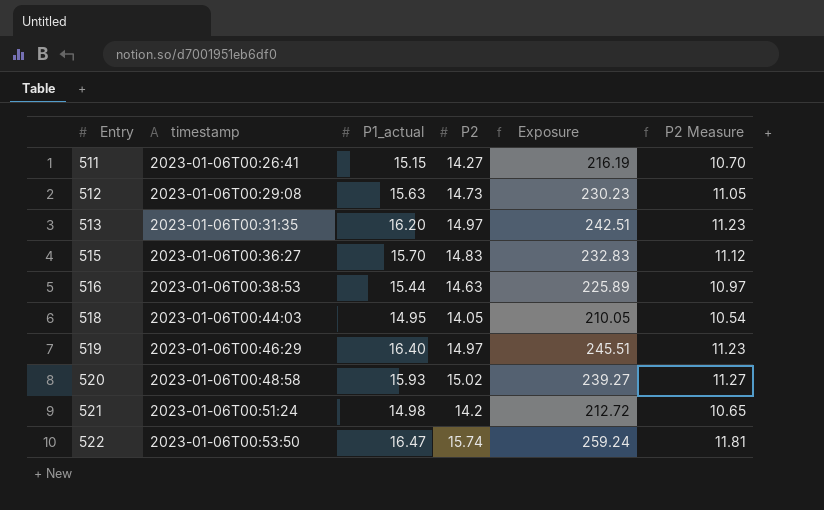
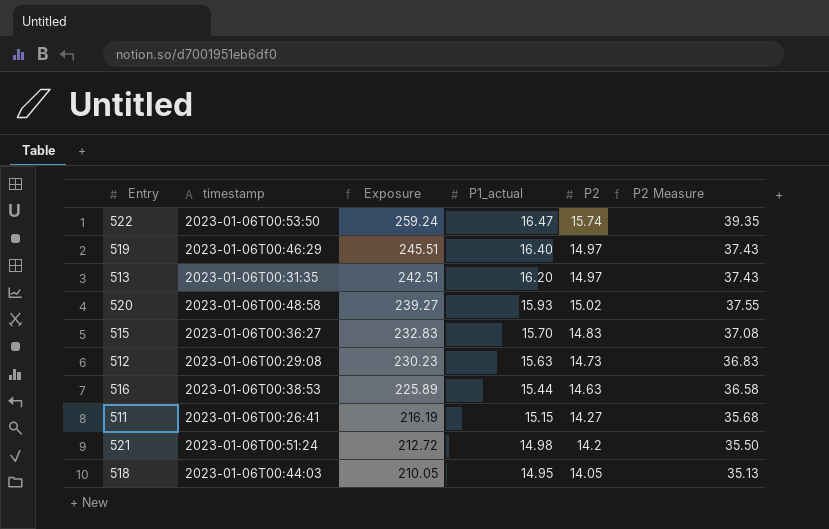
row order: Entry ascending -> Exposure descending
column Exposure | position: 5 -> 3
column P2 Measure | formula: [P2] * 0.75 -> [P2] * 2.5

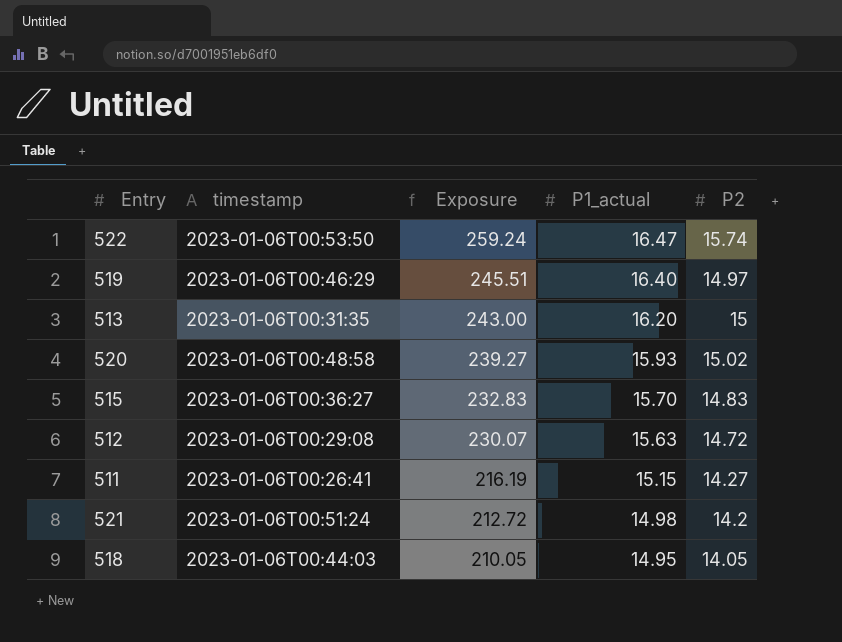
column P2 Measure | formula: [P2] * 2.5 -> none
row 516: 2023-01-06T00:38:53 | 225.89 | 15.44 | 14.63 | 36.58 -> none
513 | Exposure: 242.51 -> 243.00
513 | P2: 14.97 -> 15
512 | Exposure: 230.23 -> 230.07
512 | P2: 14.73 -> 14.72

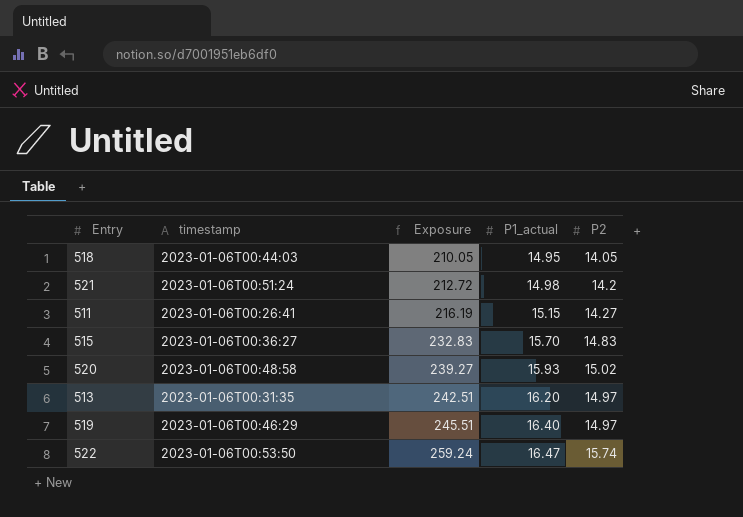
row order: Exposure descending -> Exposure ascending
row 512: 2023-01-06T00:29:08 | 230.07 | 15.63 | 14.72 -> none
513 | Exposure: 243.00 -> 242.51
513 | P2: 15 -> 14.97

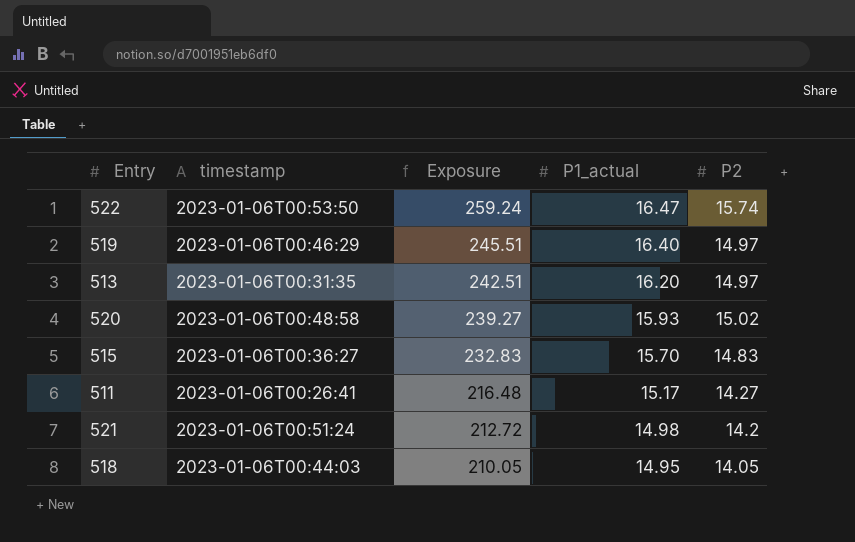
row order: Exposure ascending -> Exposure descending
511 | Exposure: 216.19 -> 216.48
511 | P1_actual: 15.15 -> 15.17

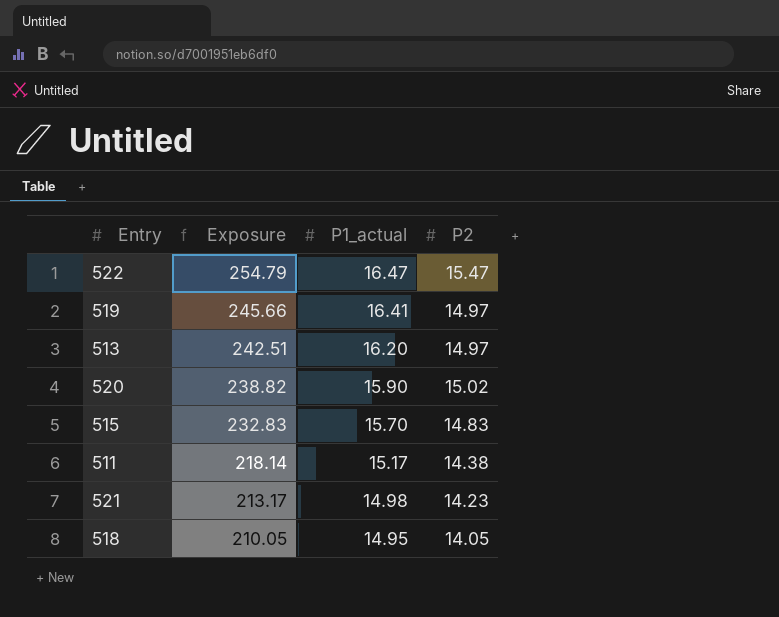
column timestamp | position: 2 -> none
522 | Exposure: 259.24 -> 254.79
522 | P2: 15.74 -> 15.47
519 | Exposure: 245.51 -> 245.66
519 | P1_actual: 16.40 -> 16.41
520 | Exposure: 239.27 -> 238.82
520 | P1_actual: 15.93 -> 15.90
511 | Exposure: 216.48 -> 218.14
511 | P2: 14.27 -> 14.38
521 | Exposure: 212.72 -> 213.17
521 | P2: 14.2 -> 14.23

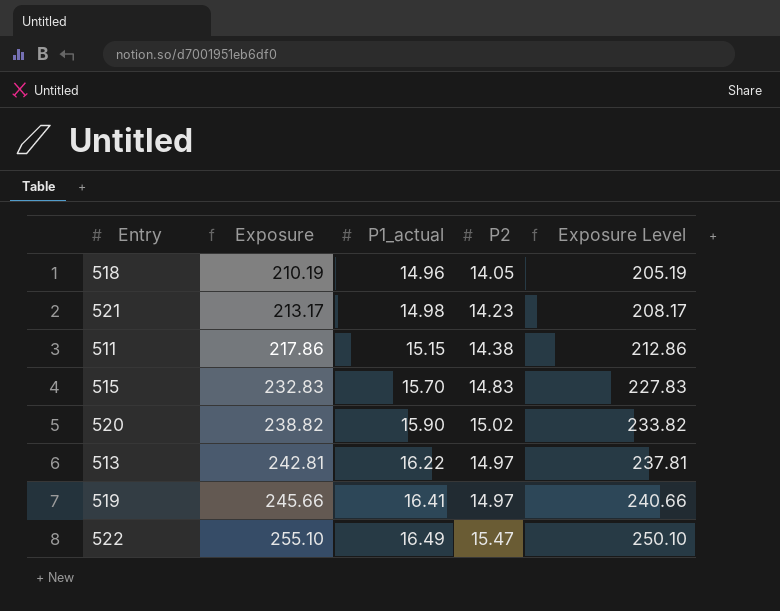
row order: Exposure descending -> Exposure ascending
column Exposure Level | formula: none -> [Exposure] - 5
518 | Exposure: 210.05 -> 210.19
518 | P1_actual: 14.95 -> 14.96
511 | Exposure: 218.14 -> 217.86
511 | P1_actual: 15.17 -> 15.15
513 | Exposure: 242.51 -> 242.81
513 | P1_actual: 16.20 -> 16.22
522 | Exposure: 254.79 -> 255.10
522 | P1_actual: 16.47 -> 16.49

